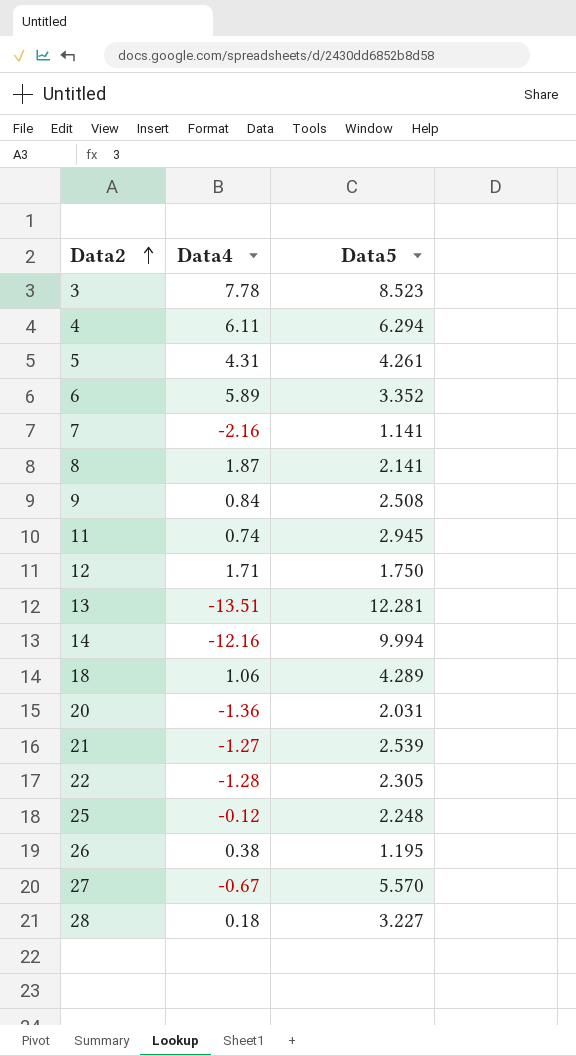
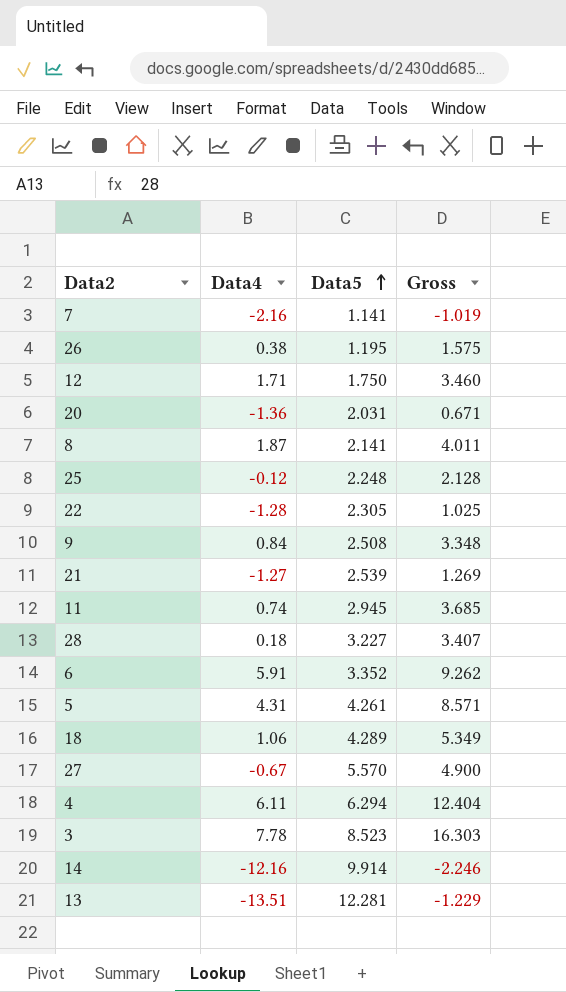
row order: Data2 ascending -> Data5 ascending
column Gross | formula: none -> [Data4] + [Data5]
6 | Data4: 5.89 -> 5.91
14 | Data5: 9.994 -> 9.914

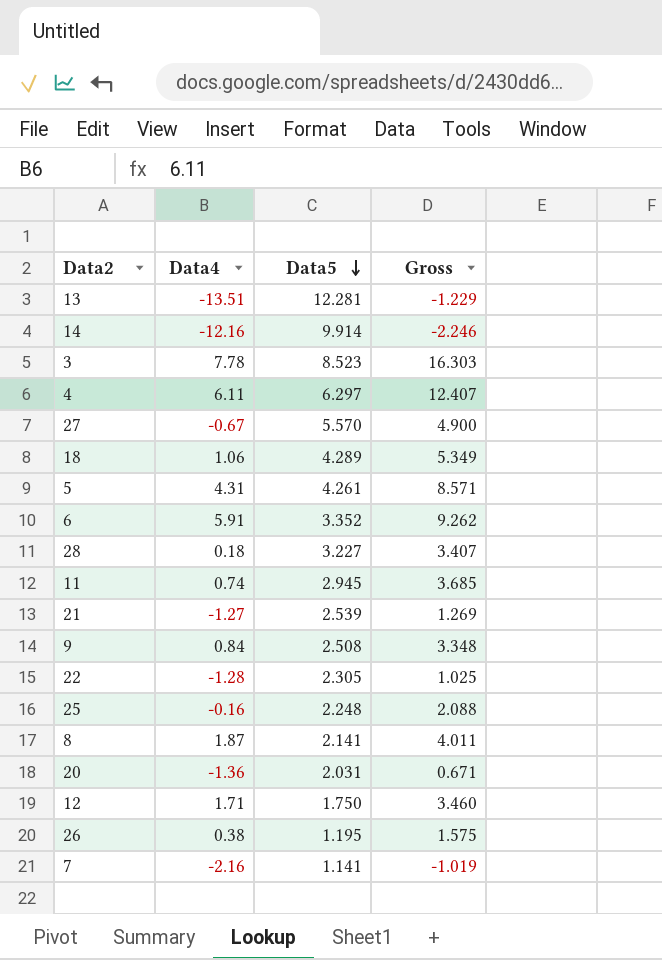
row order: Data5 ascending -> Data5 descending
4 | Data5: 6.294 -> 6.297
4 | Gross: 12.404 -> 12.407
25 | Data4: -0.12 -> -0.16
25 | Gross: 2.128 -> 2.088

